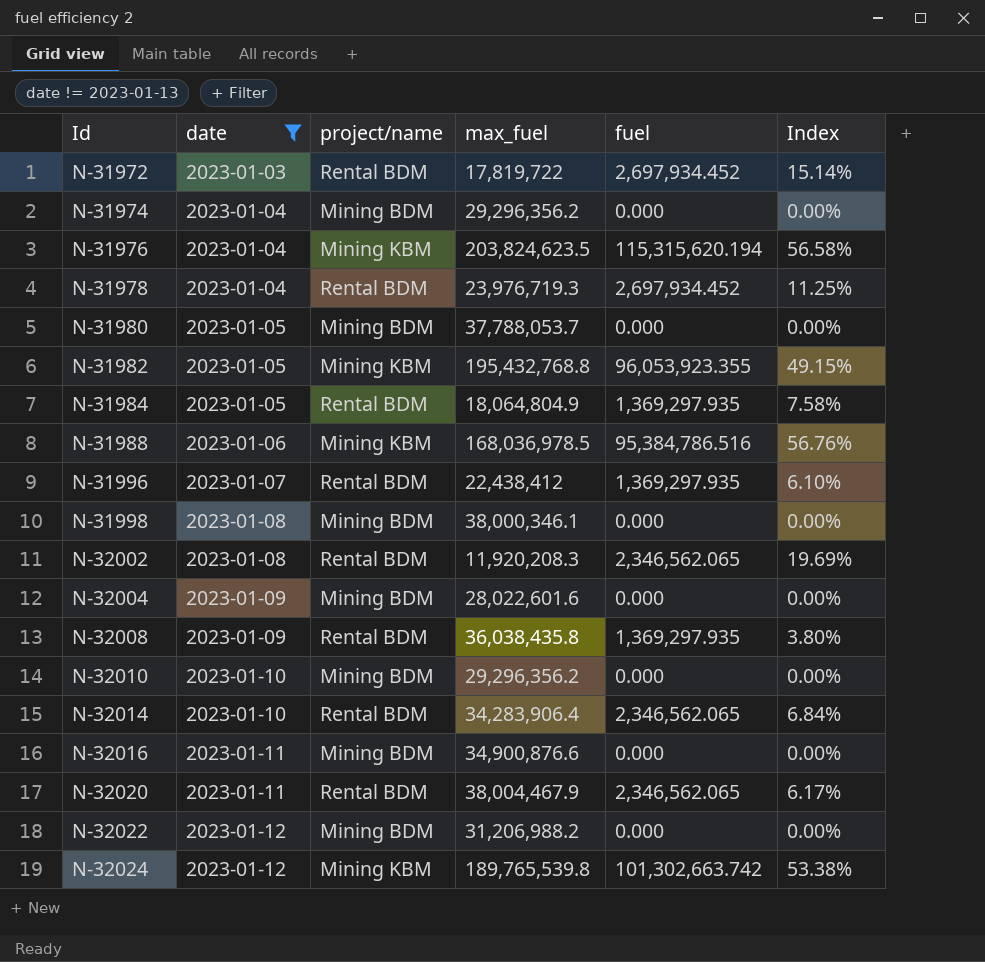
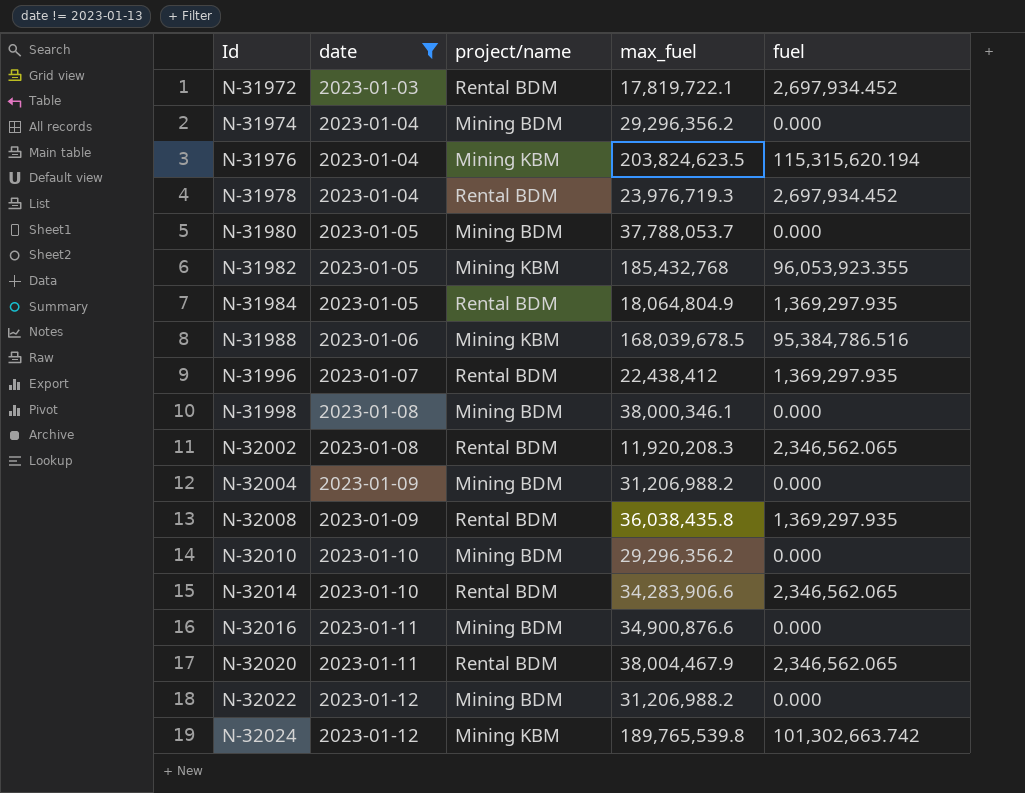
column Index | formula: [fuel] / [max_fuel] -> none
N-31972 | max_fuel: 17,819,722 -> 17,819,722.1
N-31982 | max_fuel: 195,432,768.8 -> 185,432,768
N-31988 | max_fuel: 168,036,978.5 -> 168,039,678.5
N-32004 | max_fuel: 28,022,601.6 -> 31,206,988.2
N-32014 | max_fuel: 34,283,906.4 -> 34,283,906.6

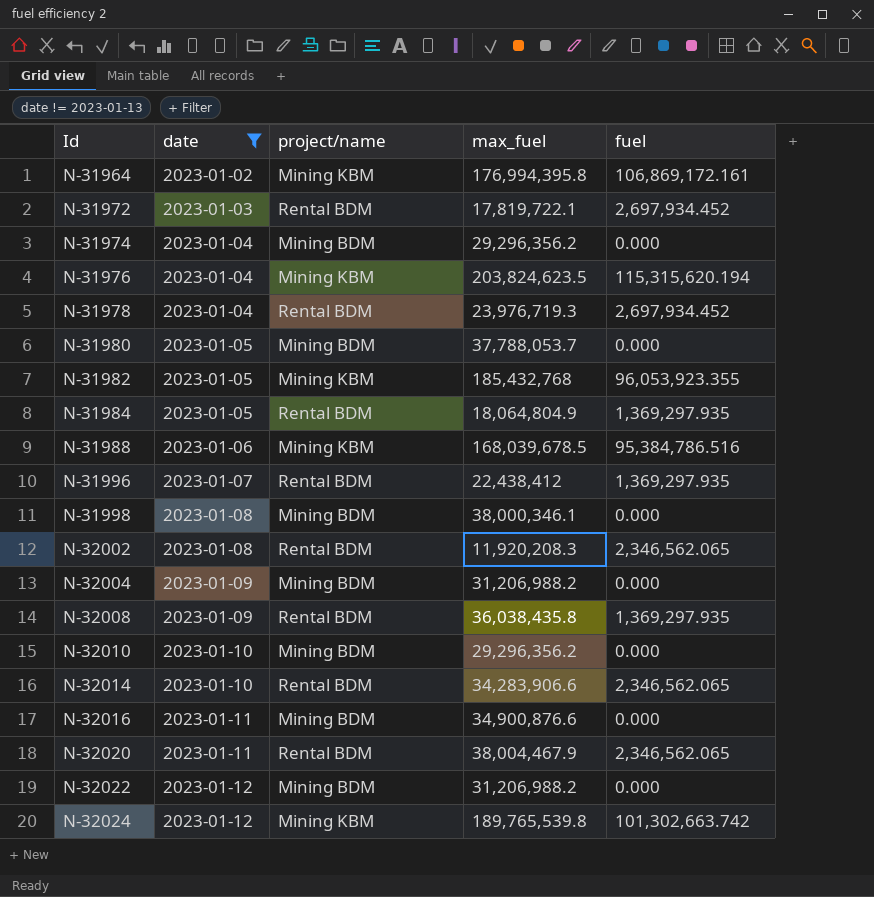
row N-31964: none -> 2023-01-02 | Mining KBM | 176,994,395.8 | 106,869,172.161

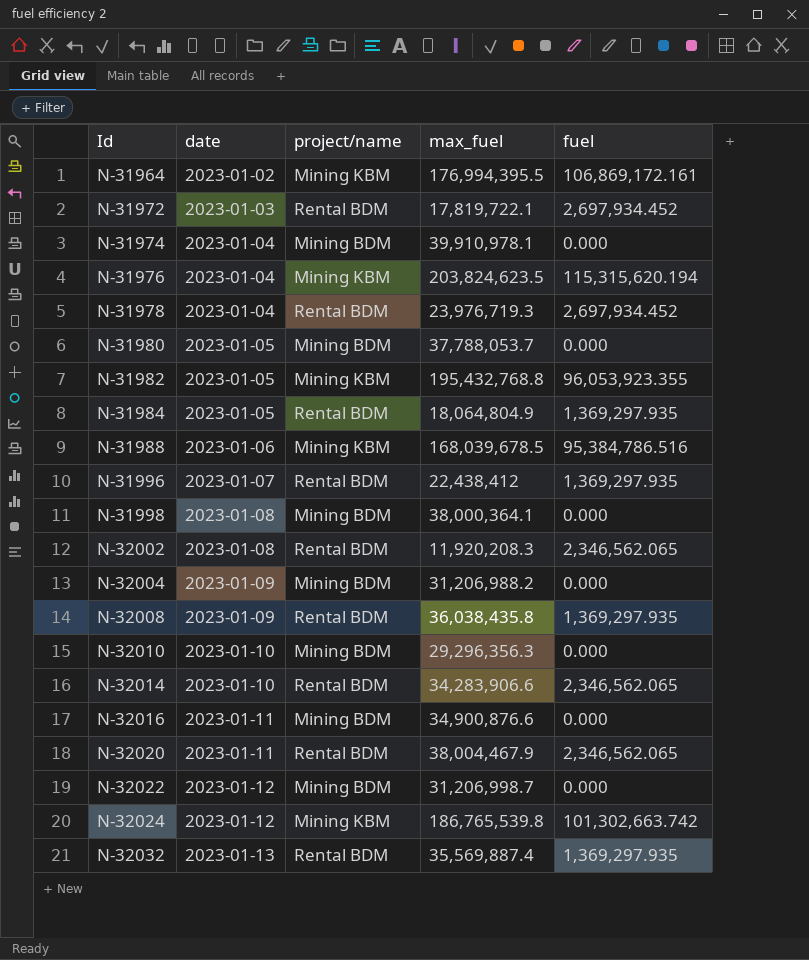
filter: date != 2023-01-13 -> none
N-31964 | max_fuel: 176,994,395.8 -> 176,994,395.5
N-31974 | max_fuel: 29,296,356.2 -> 39,910,978.1
N-31982 | max_fuel: 185,432,768 -> 195,432,768.8
N-31998 | max_fuel: 38,000,346.1 -> 38,000,364.1
N-32010 | max_fuel: 29,296,356.2 -> 29,296,356.3
N-32022 | max_fuel: 31,206,988.2 -> 31,206,998.7
N-32024 | max_fuel: 189,765,539.8 -> 186,765,539.8

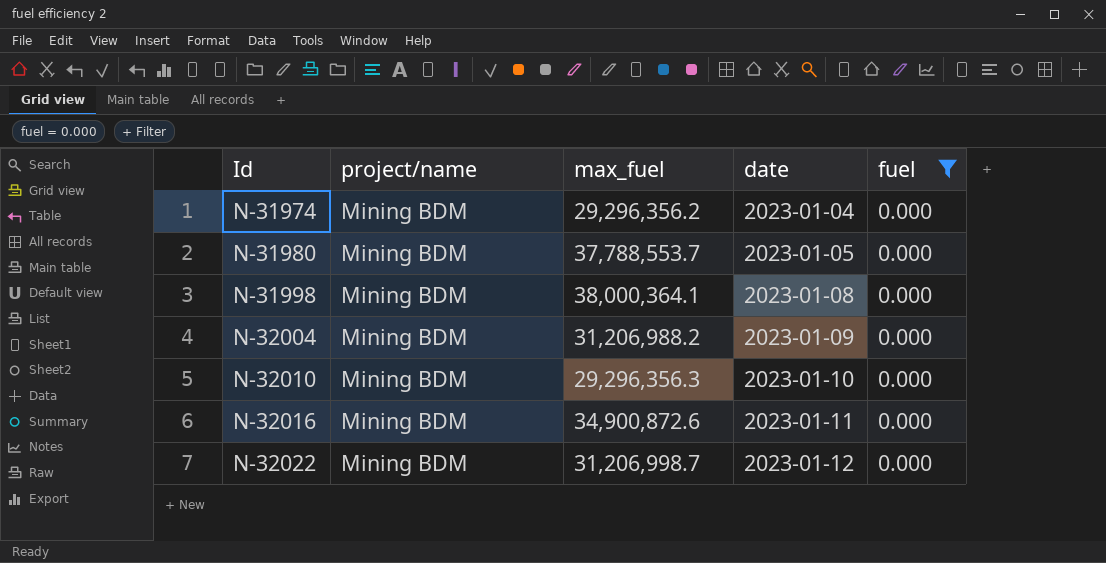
filter: none -> fuel = 0.000
column date | position: 2 -> 4
N-31974 | max_fuel: 39,910,978.1 -> 29,296,356.2
N-31980 | max_fuel: 37,788,053.7 -> 37,788,553.7
N-32016 | max_fuel: 34,900,876.6 -> 34,900,872.6

